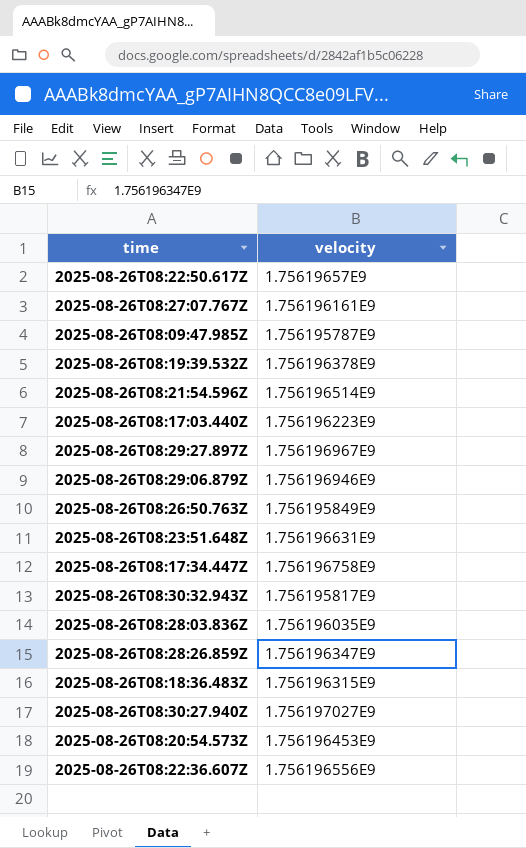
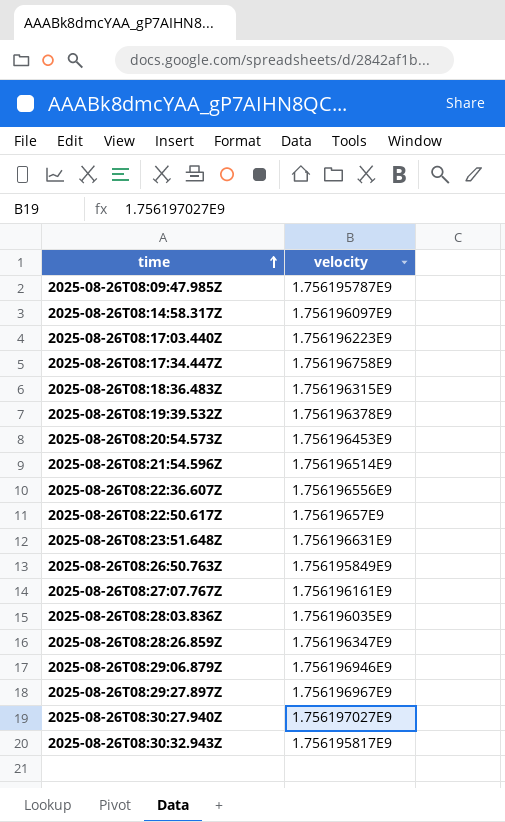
row order: none -> time ascending
row 2025-08-26T08:14:58.317Z: none -> 1.756196097E9

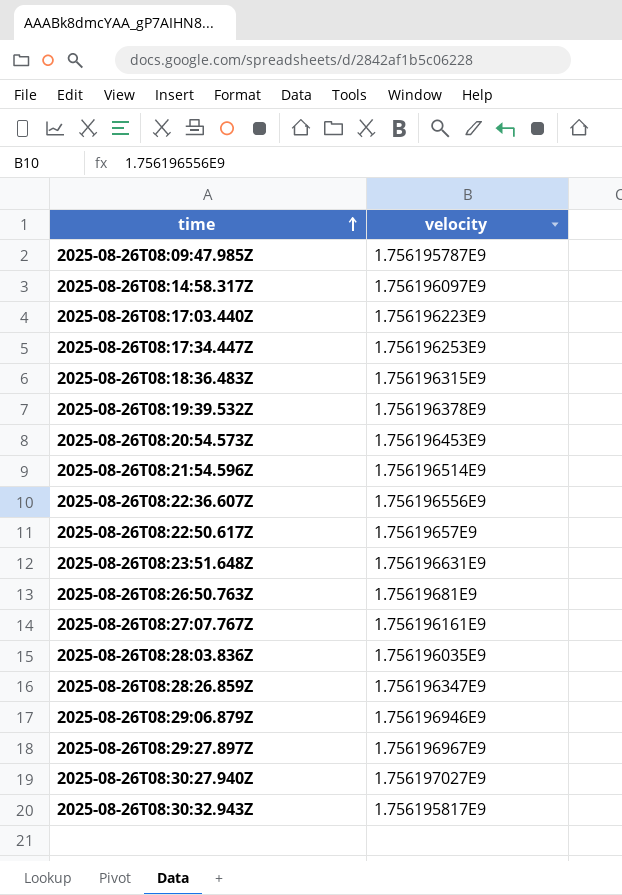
2025-08-26T08:17:34.447Z | velocity: 1.756196758E9 -> 1.756196253E9
2025-08-26T08:26:50.763Z | velocity: 1.756195849E9 -> 1.75619681E9

